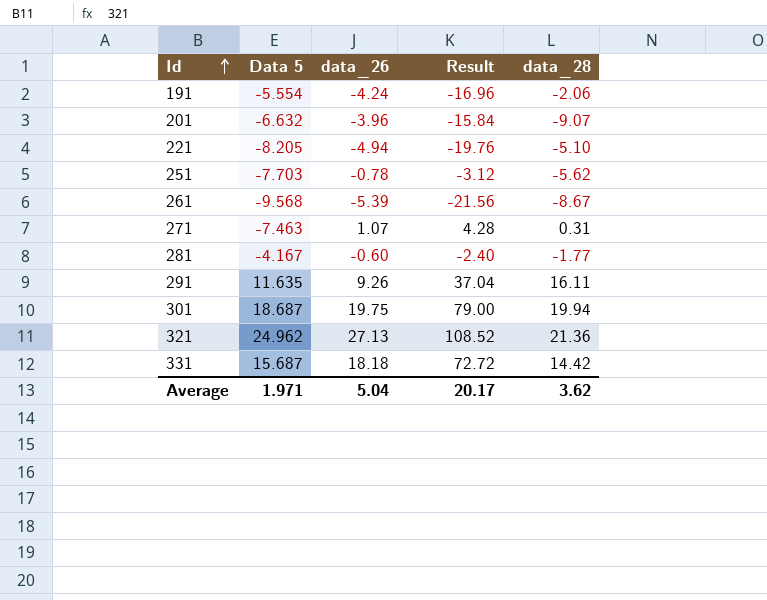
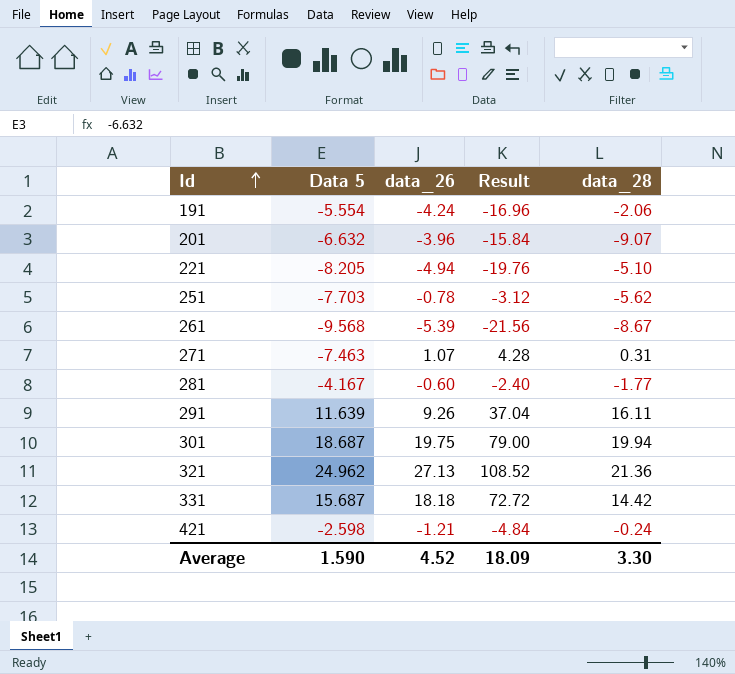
291 | Data 5: 11.635 -> 11.639
row 421: none -> -2.598 | -1.21 | -4.84 | -0.24
Average | Data 5: 1.971 -> 1.590
Average | data_26: 5.04 -> 4.52
Average | Result: 20.17 -> 18.09
Average | data_28: 3.62 -> 3.30

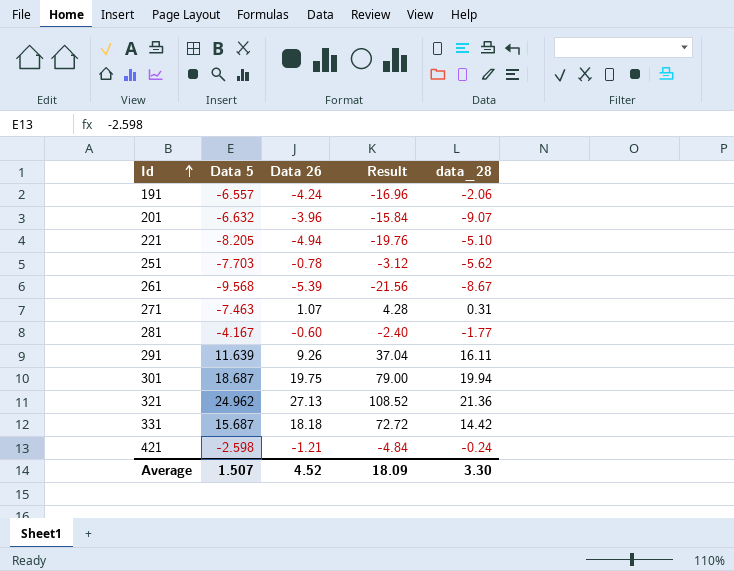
column name: data_26 -> Data 26
191 | Data 5: -5.554 -> -6.557
Average | Data 5: 1.590 -> 1.507

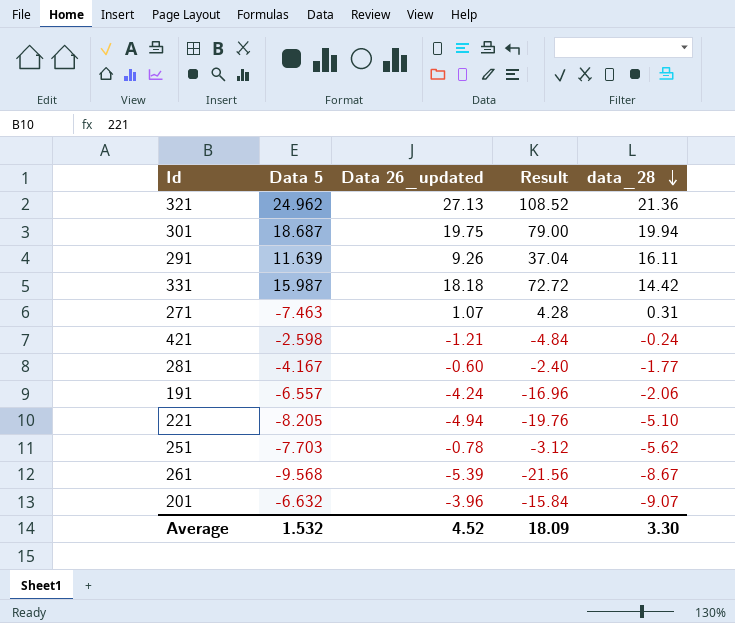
row order: Id ascending -> data_28 descending
column name: Data 26 -> Data 26_updated
331 | Data 5: 15.687 -> 15.987
Average | Data 5: 1.507 -> 1.532

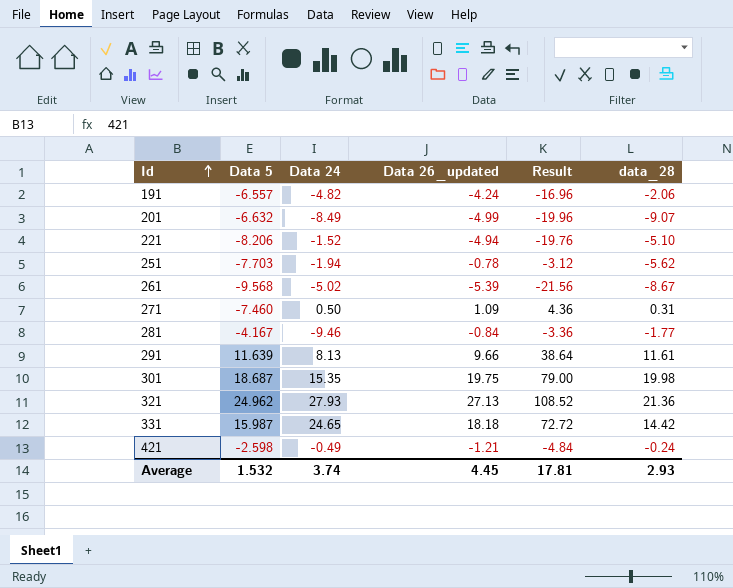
row order: data_28 descending -> Id ascending
column Data 24 | position: none -> 3
201 | Data 26_updated: -3.96 -> -4.99
201 | Result: -15.84 -> -19.96
221 | Data 5: -8.205 -> -8.206
271 | Data 5: -7.463 -> -7.460
271 | Data 26_updated: 1.07 -> 1.09
271 | Result: 4.28 -> 4.36
281 | Data 26_updated: -0.60 -> -0.84
281 | Result: -2.40 -> -3.36
291 | Data 26_updated: 9.26 -> 9.66
291 | Result: 37.04 -> 38.64
291 | data_28: 16.11 -> 11.61
301 | data_28: 19.94 -> 19.98
Average | Data 26_updated: 4.52 -> 4.45
Average | Result: 18.09 -> 17.81
Average | data_28: 3.30 -> 2.93

